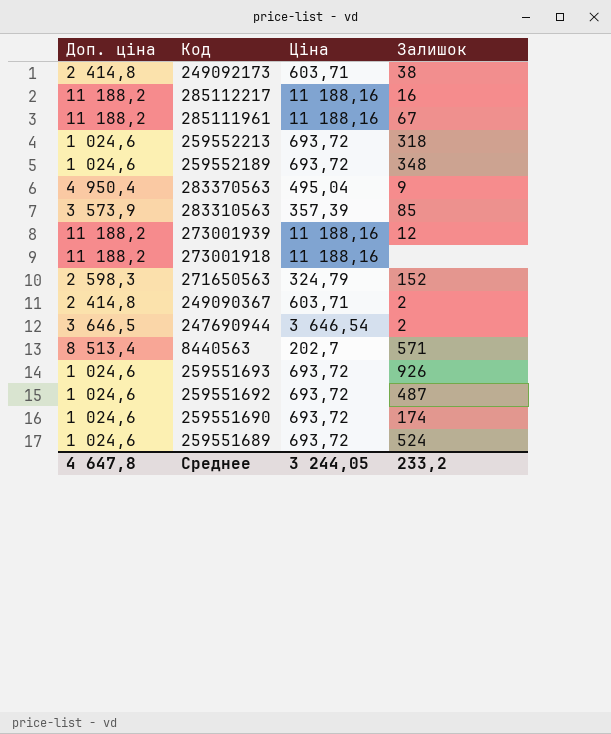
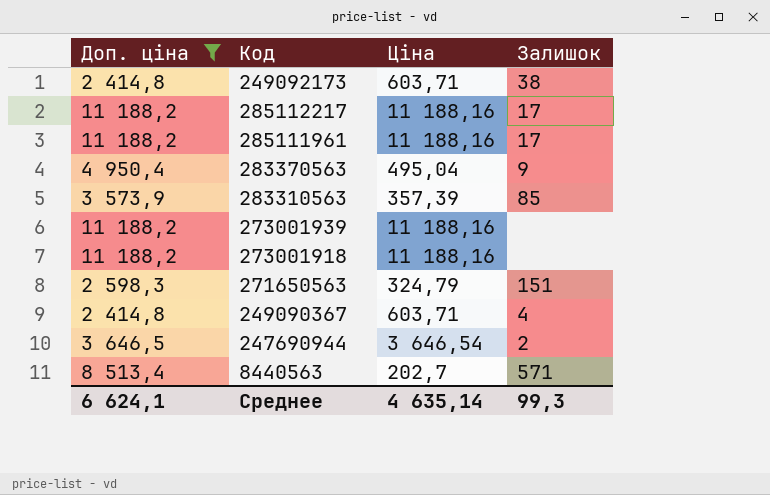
filter: none -> Доп. ціна != 1 024,6
285112217 | Залишок: 16 -> 17
285111961 | Залишок: 67 -> 17
273001939 | Залишок: 12 -> none
271650563 | Залишок: 152 -> 151
249090367 | Залишок: 2 -> 4
Среднее | Доп. ціна: 4 647,8 -> 6 624,1
Среднее | Ціна: 3 244,05 -> 4 635,14
Среднее | Залишок: 233,2 -> 99,3

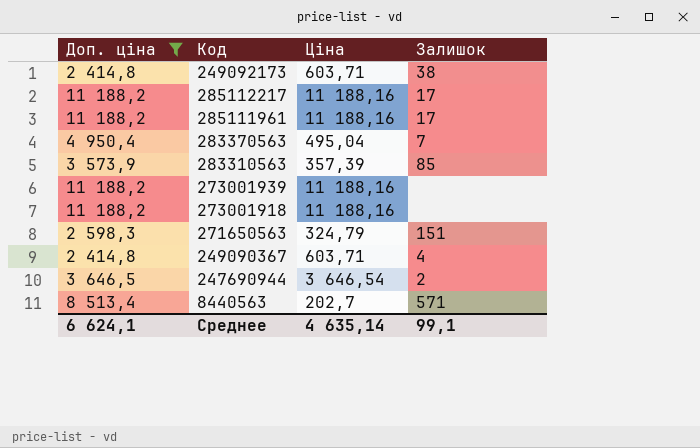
283370563 | Залишок: 9 -> 7
Среднее | Залишок: 99,3 -> 99,1

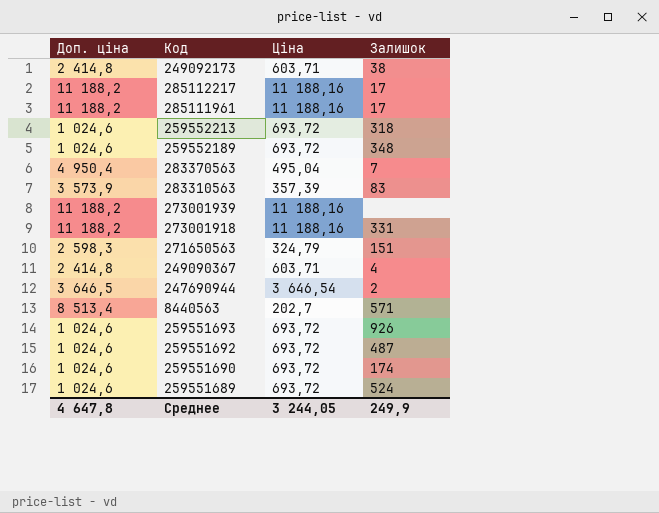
filter: Доп. ціна != 1 024,6 -> none
283310563 | Залишок: 85 -> 83
273001918 | Залишок: none -> 331
Среднее | Доп. ціна: 6 624,1 -> 4 647,8
Среднее | Ціна: 4 635,14 -> 3 244,05
Среднее | Залишок: 99,1 -> 249,9

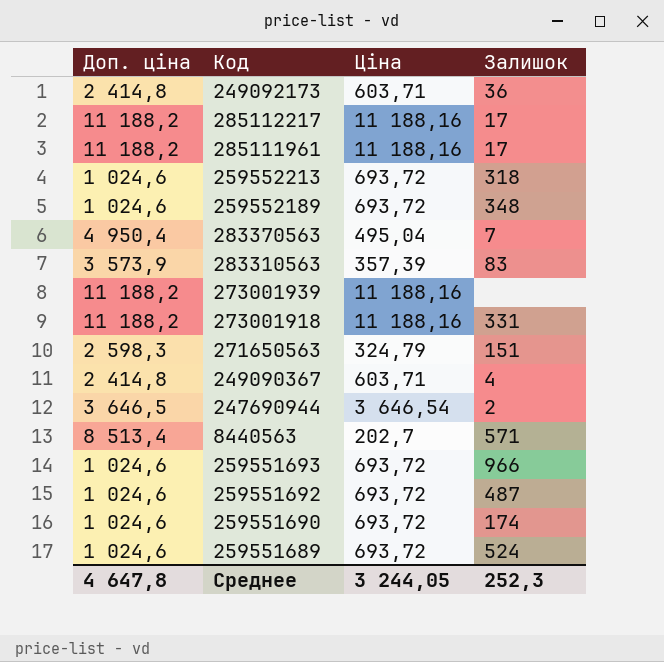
249092173 | Залишок: 38 -> 36
259551693 | Залишок: 926 -> 966
Среднее | Залишок: 249,9 -> 252,3

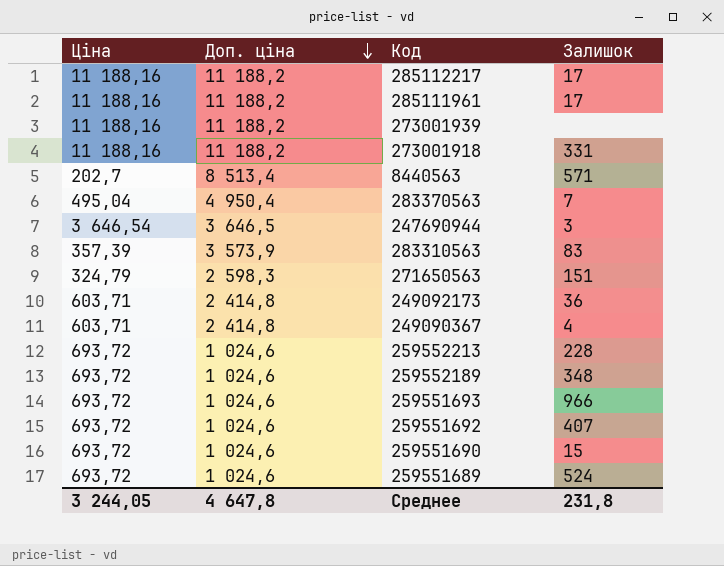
row order: none -> Доп. ціна descending
column Ціна | position: 3 -> 1
247690944 | Залишок: 2 -> 3
259552213 | Залишок: 318 -> 228
259551692 | Залишок: 487 -> 407
259551690 | Залишок: 174 -> 15
Среднее | Залишок: 252,3 -> 231,8

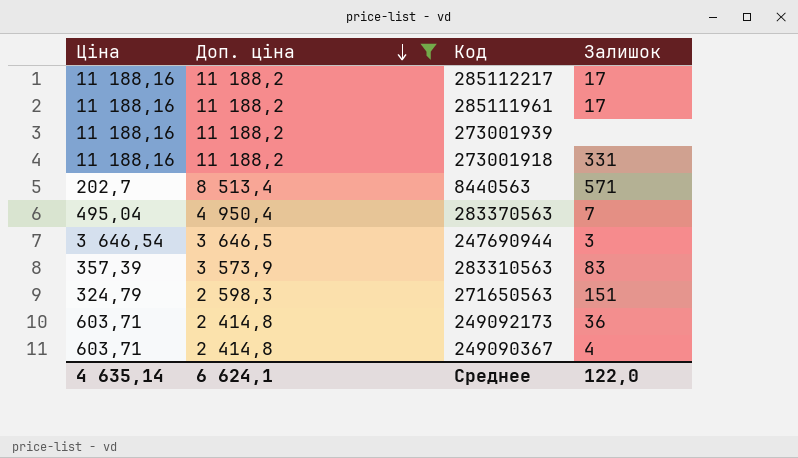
filter: none -> Доп. ціна != 1 024,6
Среднее | Ціна: 3 244,05 -> 4 635,14
Среднее | Доп. ціна: 4 647,8 -> 6 624,1
Среднее | Залишок: 231,8 -> 122,0

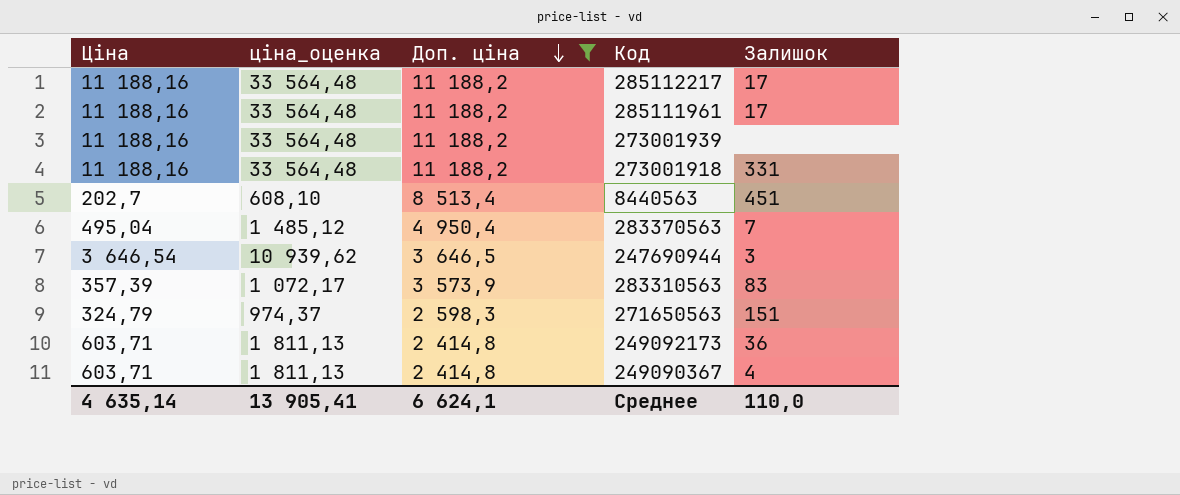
column ціна_оценка | formula: none -> [Ціна] * 3
8440563 | Залишок: 571 -> 451
Среднее | Залишок: 122,0 -> 110,0

